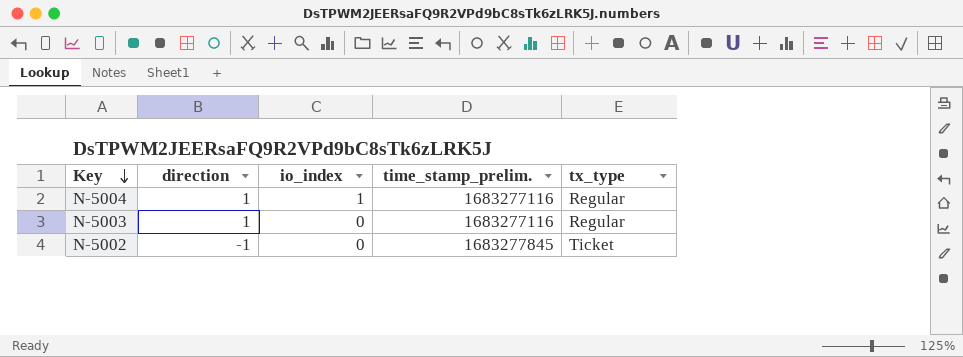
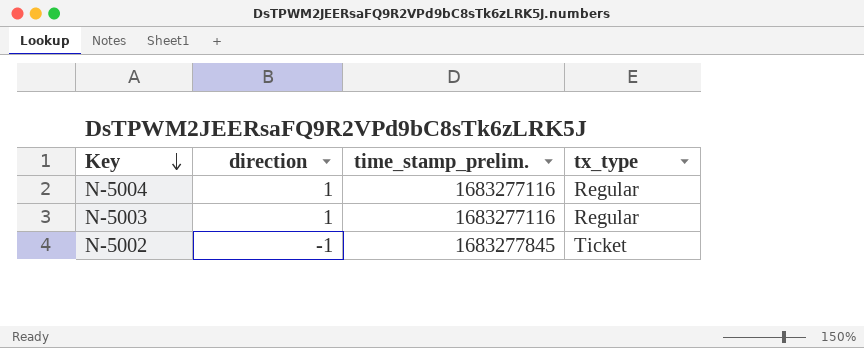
column io_index | position: 3 -> none

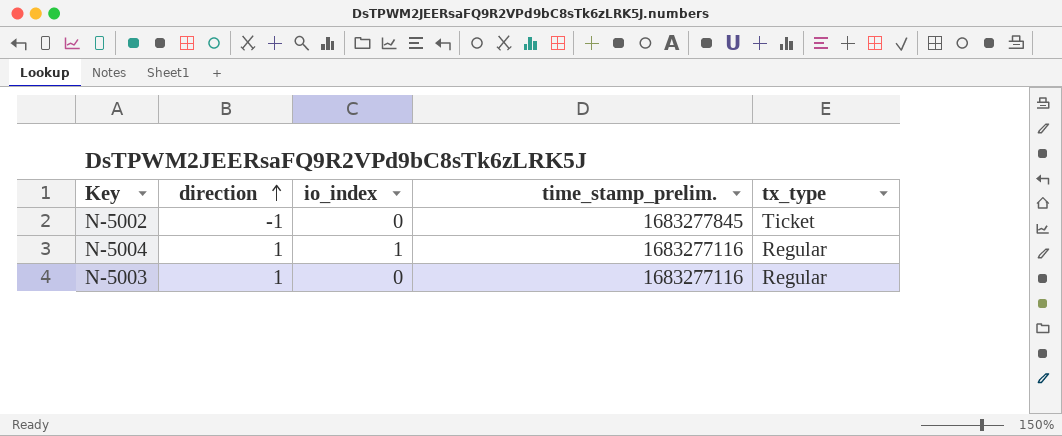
row order: Key descending -> direction ascending
column io_index | position: none -> 3

